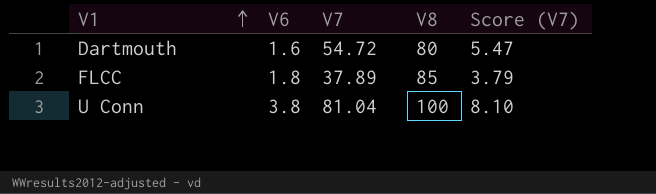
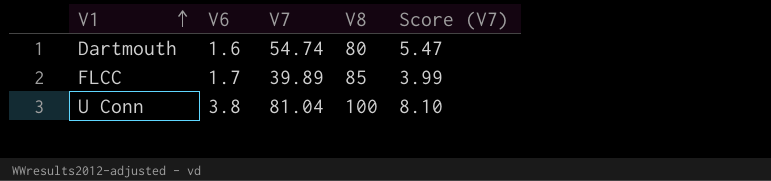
Dartmouth | V7: 54.72 -> 54.74
FLCC | V6: 1.8 -> 1.7
FLCC | V7: 37.89 -> 39.89
FLCC | Score (V7): 3.79 -> 3.99

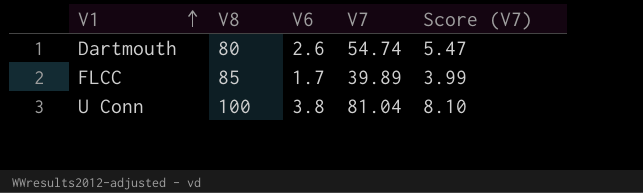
column V8 | position: 4 -> 2
Dartmouth | V6: 1.6 -> 2.6

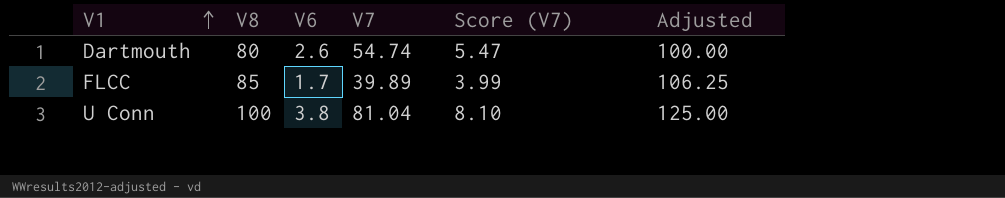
column Adjusted | formula: none -> [V8] * 1.25

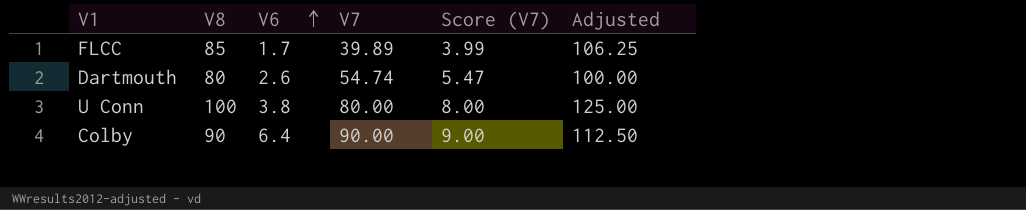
row order: V1 ascending -> V6 ascending
U Conn | V7: 81.04 -> 80.00
U Conn | Score (V7): 8.10 -> 8.00
row Colby: none -> 90 | 6.4 | 90.00 | 9.00 | 112.50

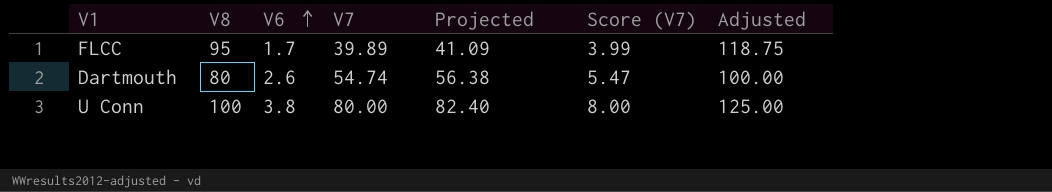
column Projected | formula: none -> [V7] * 1.03
row Colby: 90 | 6.4 | 90.00 | 9.00 | 112.50 -> none
FLCC | V8: 85 -> 95
FLCC | Adjusted: 106.25 -> 118.75

